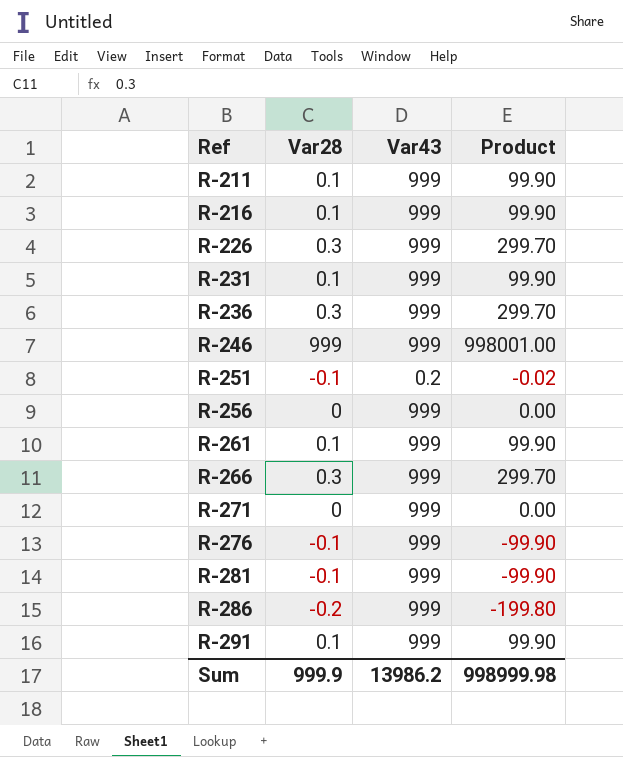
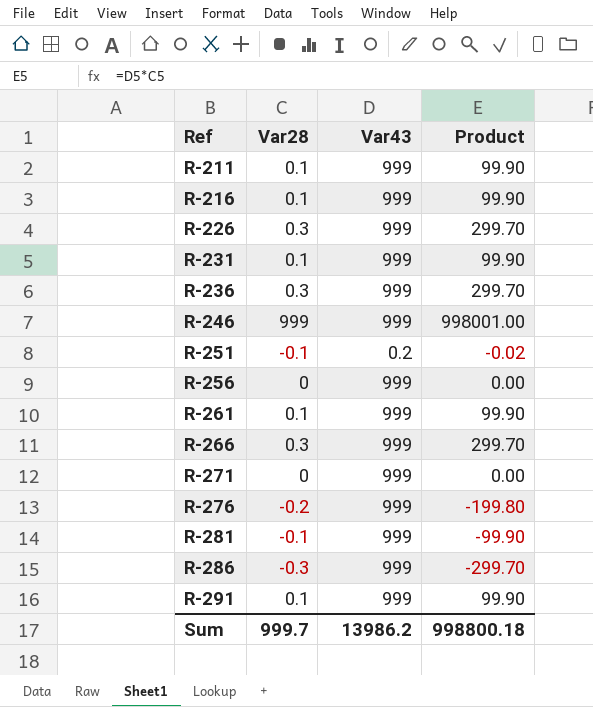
R-276 | Var28: -0.1 -> -0.2
R-276 | Product: -99.90 -> -199.80
R-286 | Var28: -0.2 -> -0.3
R-286 | Product: -199.80 -> -299.70
Sum | Var28: 999.9 -> 999.7
Sum | Product: 998999.98 -> 998800.18

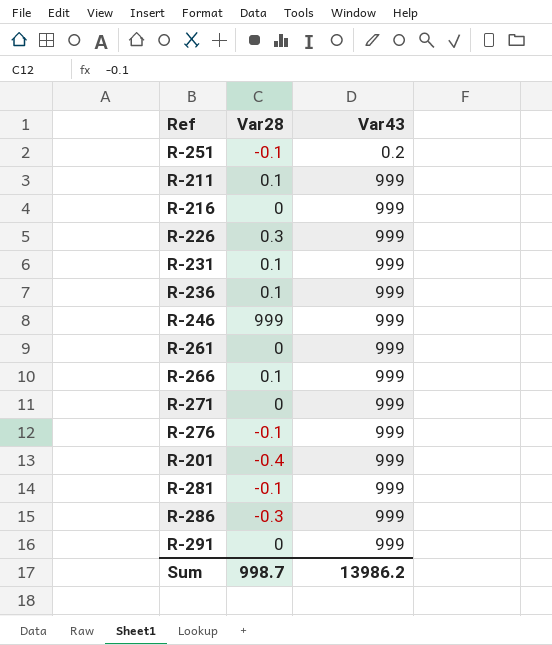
row order: Ref ascending -> Var43 ascending
column Product | formula: [Var28] * [Var43] -> none
row R-256: 0 | 999 | 0.00 -> none
R-216 | Var28: 0.1 -> 0
R-236 | Var28: 0.3 -> 0.1
R-261 | Var28: 0.1 -> 0
R-266 | Var28: 0.3 -> 0.1
R-276 | Var28: -0.2 -> -0.1
row R-201: none -> -0.4 | 999
R-291 | Var28: 0.1 -> 0
Sum | Var28: 999.7 -> 998.7

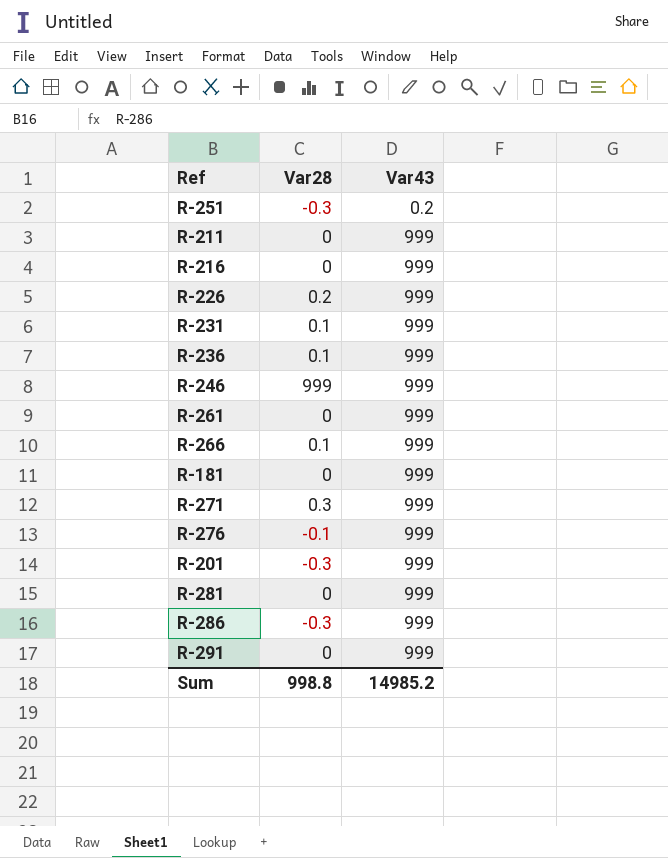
R-251 | Var28: -0.1 -> -0.3
R-211 | Var28: 0.1 -> 0
R-226 | Var28: 0.3 -> 0.2
row R-181: none -> 0 | 999
R-271 | Var28: 0 -> 0.3
R-201 | Var28: -0.4 -> -0.3
R-281 | Var28: -0.1 -> 0
Sum | Var28: 998.7 -> 998.8
Sum | Var43: 13986.2 -> 14985.2

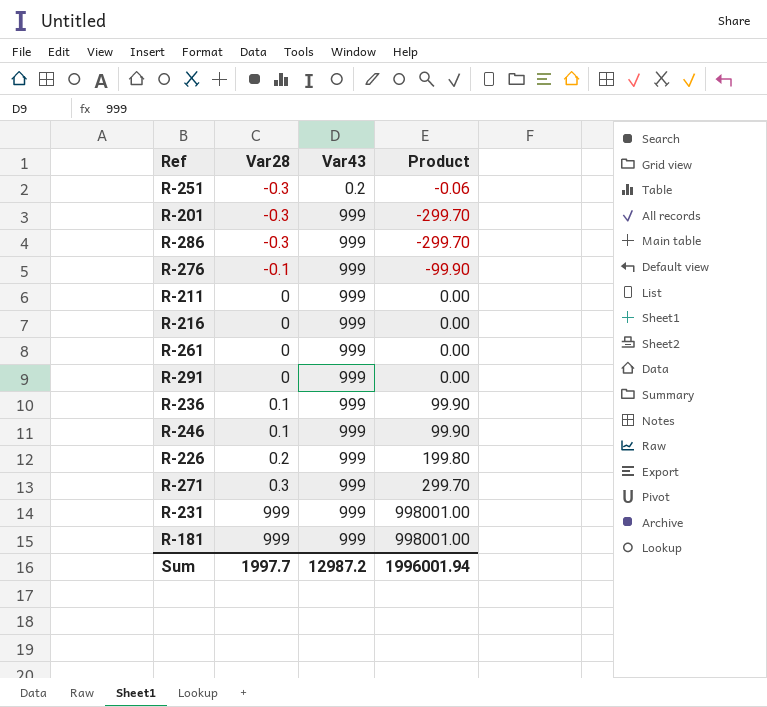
row order: Var43 ascending -> Var28 ascending
column Product | formula: none -> [Var28] * [Var43]
row R-266: 0.1 | 999 -> none
row R-281: 0 | 999 -> none
R-246 | Var28: 999 -> 0.1
R-231 | Var28: 0.1 -> 999
R-181 | Var28: 0 -> 999
Sum | Var28: 998.8 -> 1997.7
Sum | Var43: 14985.2 -> 12987.2

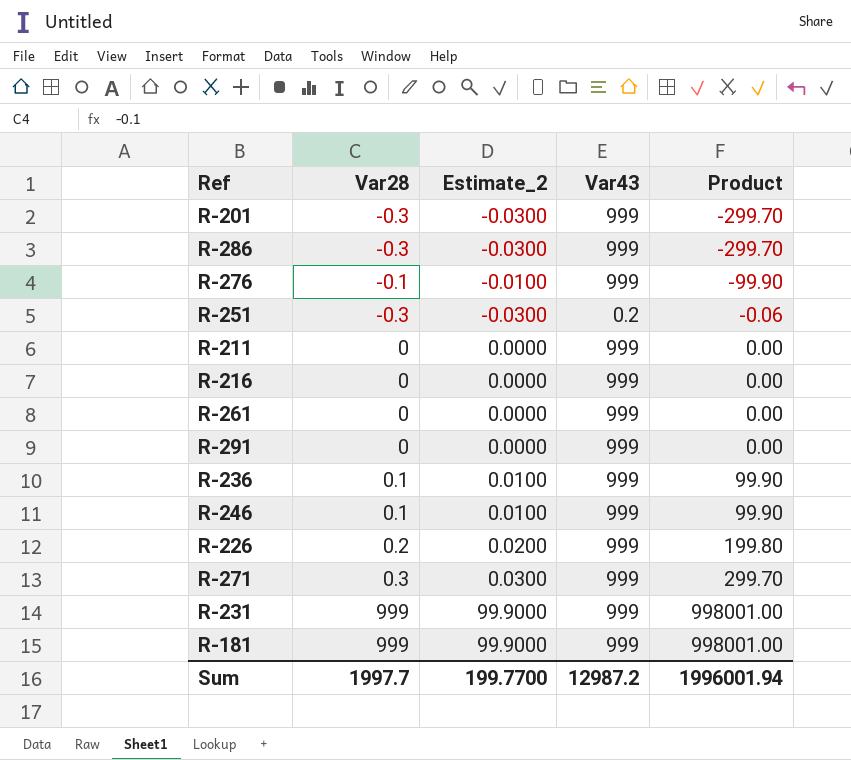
row order: Var28 ascending -> Product ascending
column Estimate_2 | formula: none -> [Var28] * 0.1

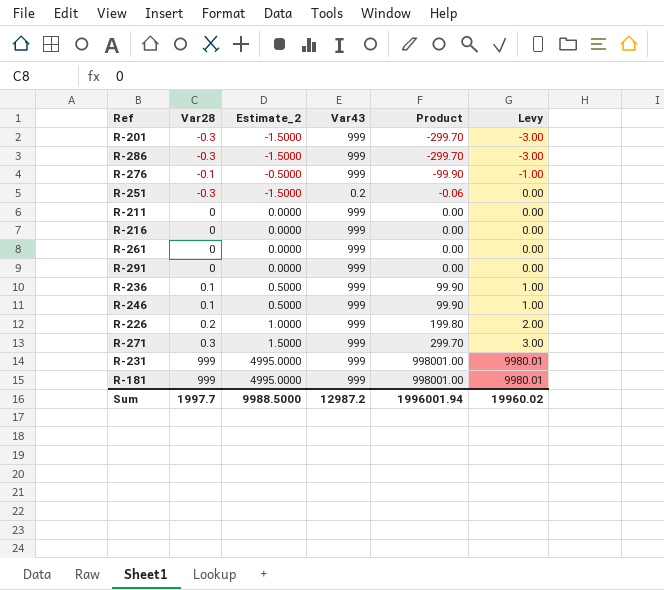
column Estimate_2 | formula: [Var28] * 0.1 -> [Var28] * 5
column Levy | formula: none -> [Product] * 0.01
Sum | Estimate_2: 199.7700 -> 9988.5000

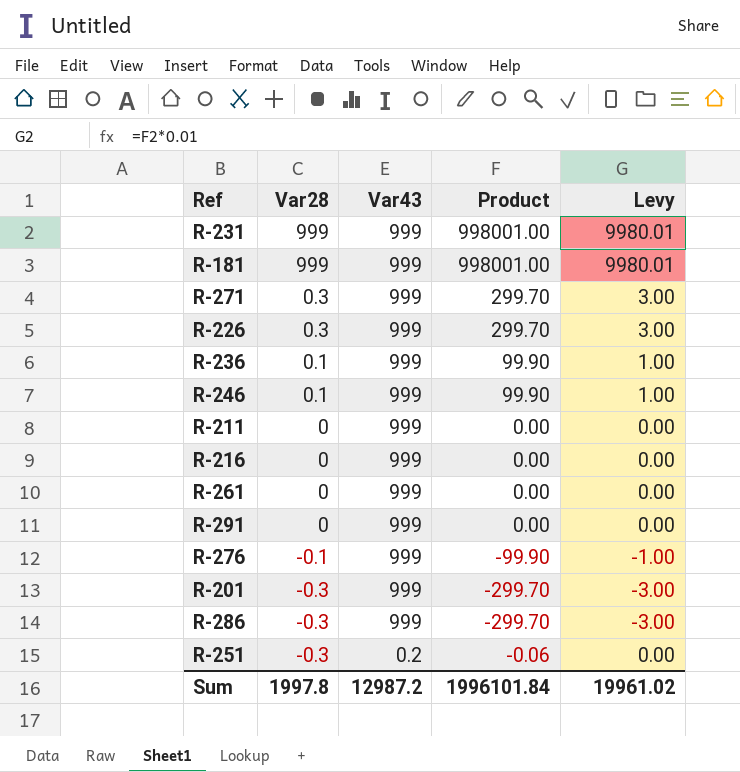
row order: Product ascending -> Var28 descending
column Estimate_2 | formula: [Var28] * 5 -> none
R-226 | Var28: 0.2 -> 0.3
R-226 | Product: 199.80 -> 299.70
R-226 | Levy: 2.00 -> 3.00
Sum | Var28: 1997.7 -> 1997.8
Sum | Product: 1996001.94 -> 1996101.84
Sum | Levy: 19960.02 -> 19961.02

